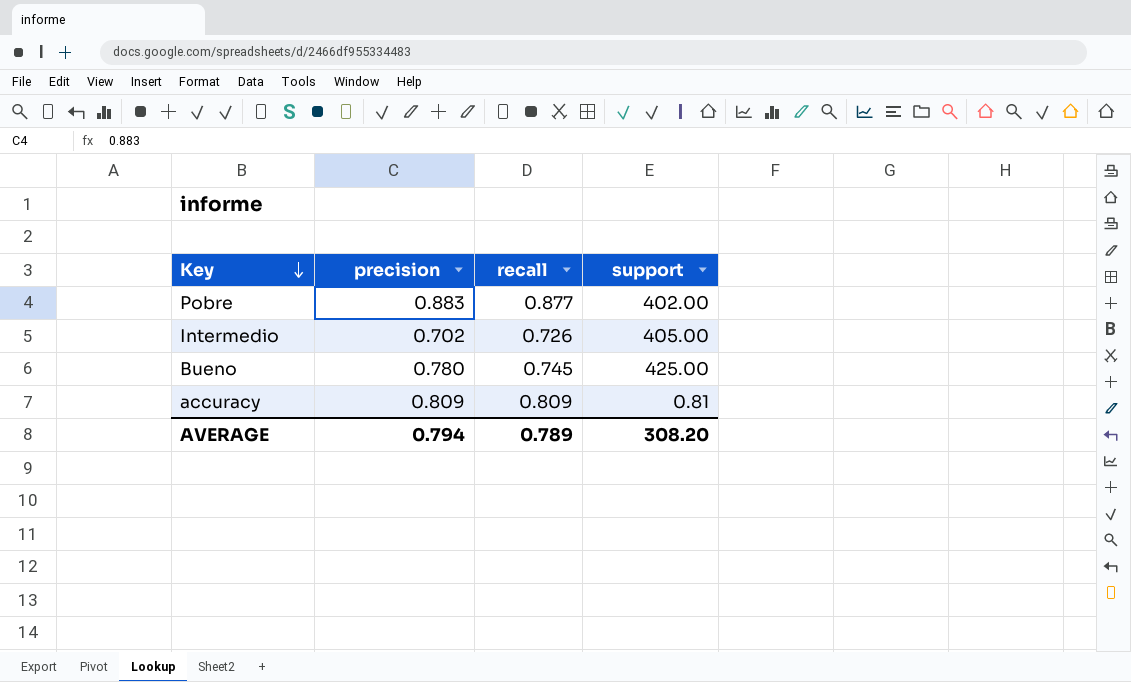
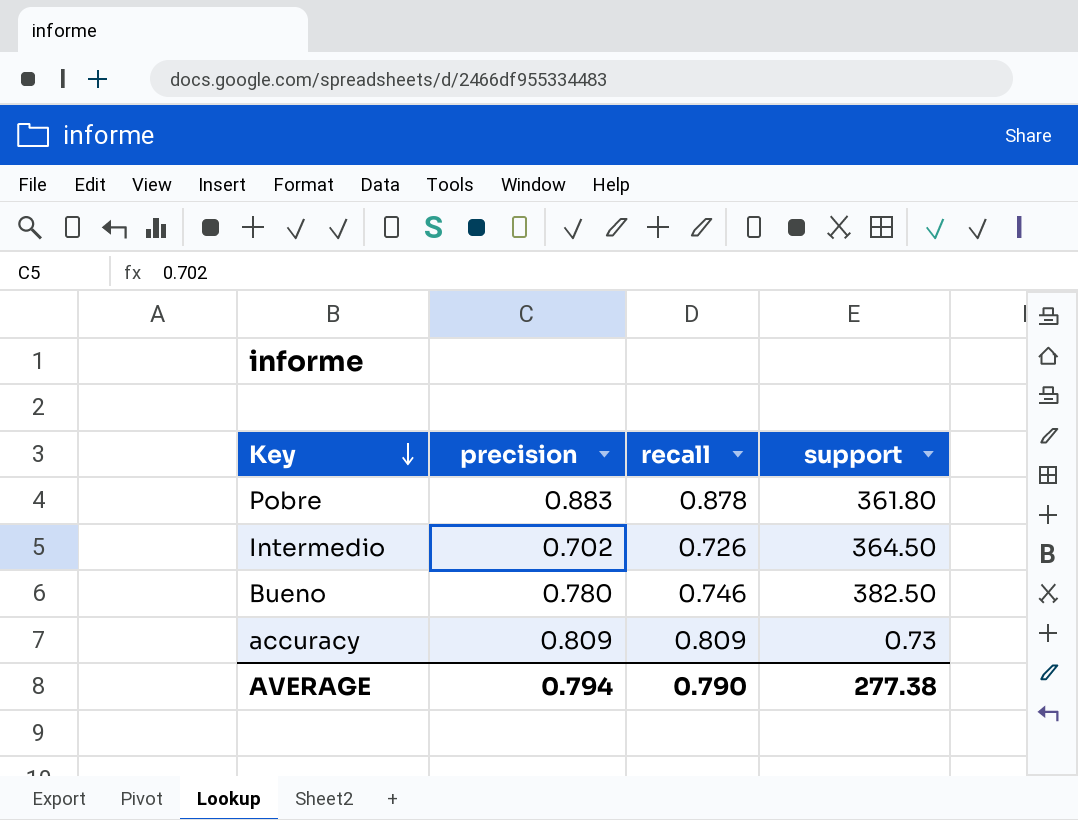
Pobre | recall: 0.877 -> 0.878
Pobre | support: 402.00 -> 361.80
Intermedio | support: 405.00 -> 364.50
Bueno | recall: 0.745 -> 0.746
Bueno | support: 425.00 -> 382.50
accuracy | support: 0.81 -> 0.73
AVERAGE | recall: 0.789 -> 0.790
AVERAGE | support: 308.20 -> 277.38

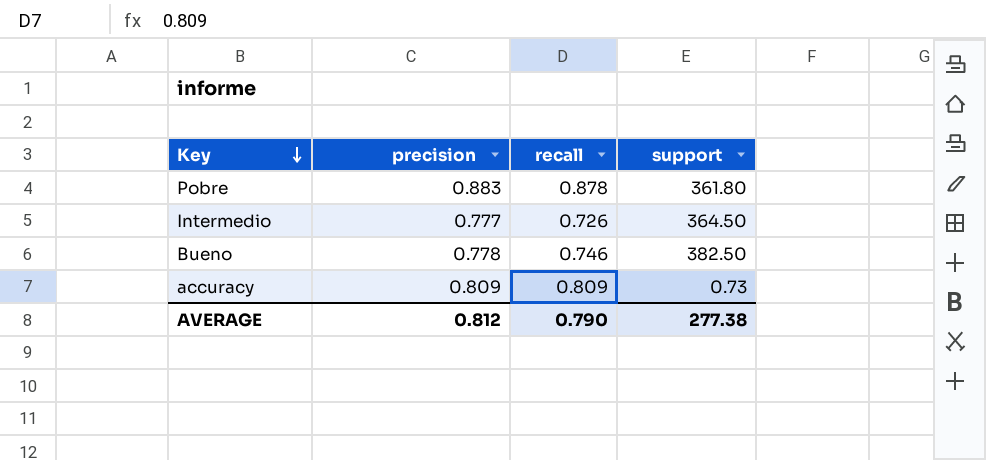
Intermedio | precision: 0.702 -> 0.777
Bueno | precision: 0.780 -> 0.778
AVERAGE | precision: 0.794 -> 0.812

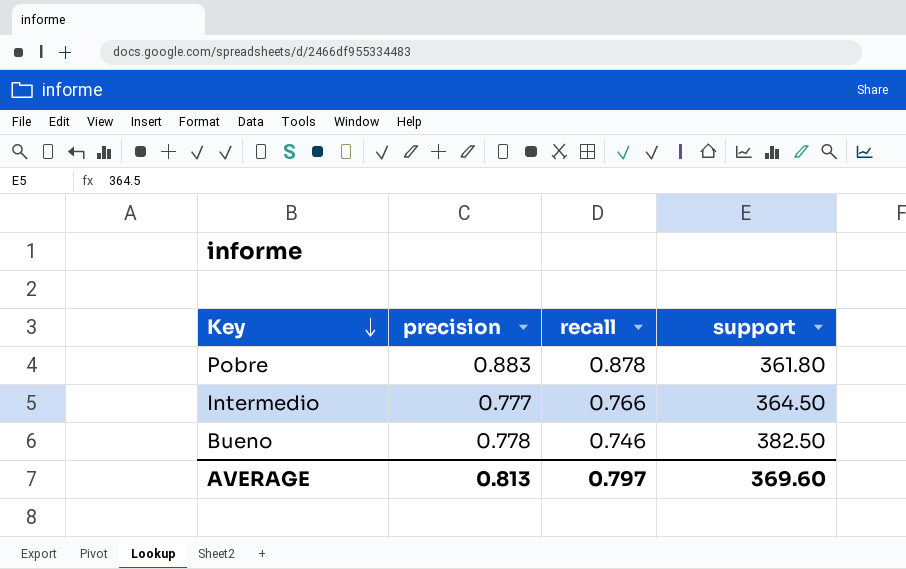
row accuracy: 0.809 | 0.809 | 0.73 -> none
Intermedio | recall: 0.726 -> 0.766
AVERAGE | precision: 0.812 -> 0.813
AVERAGE | recall: 0.790 -> 0.797
AVERAGE | support: 277.38 -> 369.60

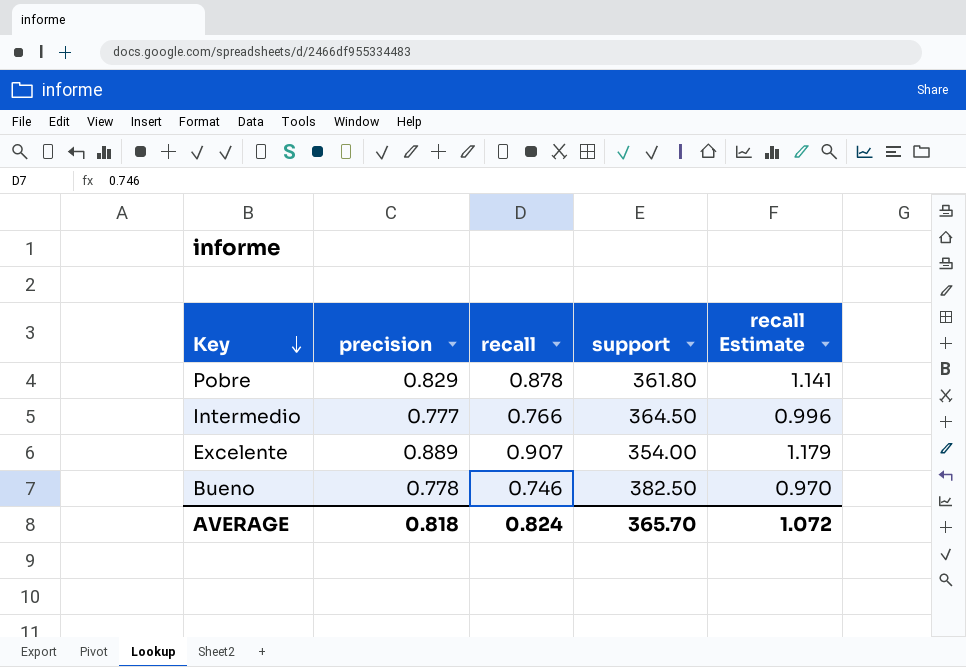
column recall Estimate | formula: none -> [recall] * 1.3
Pobre | precision: 0.883 -> 0.829
row Excelente: none -> 0.889 | 0.907 | 354.00 | 1.179
AVERAGE | precision: 0.813 -> 0.818
AVERAGE | recall: 0.797 -> 0.824
AVERAGE | support: 369.60 -> 365.70

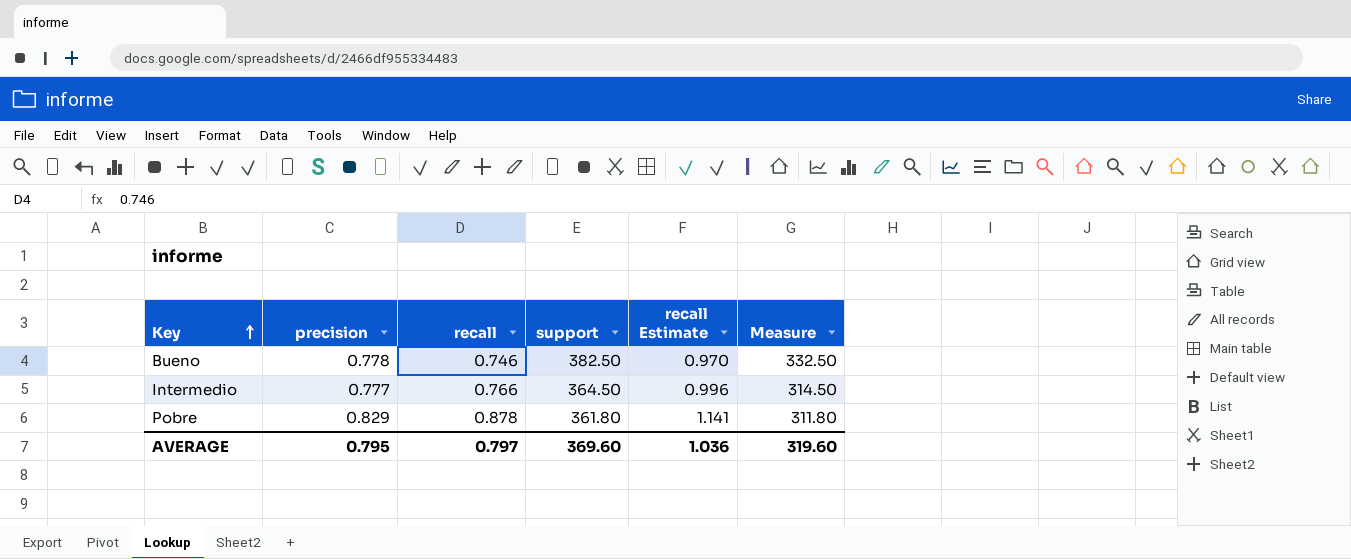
row order: Key descending -> Key ascending
column Measure | formula: none -> [support] - 50
row Excelente: 0.889 | 0.907 | 354.00 | 1.179 -> none
AVERAGE | precision: 0.818 -> 0.795
AVERAGE | recall: 0.824 -> 0.797
AVERAGE | support: 365.70 -> 369.60
AVERAGE | recall Estimate: 1.072 -> 1.036

